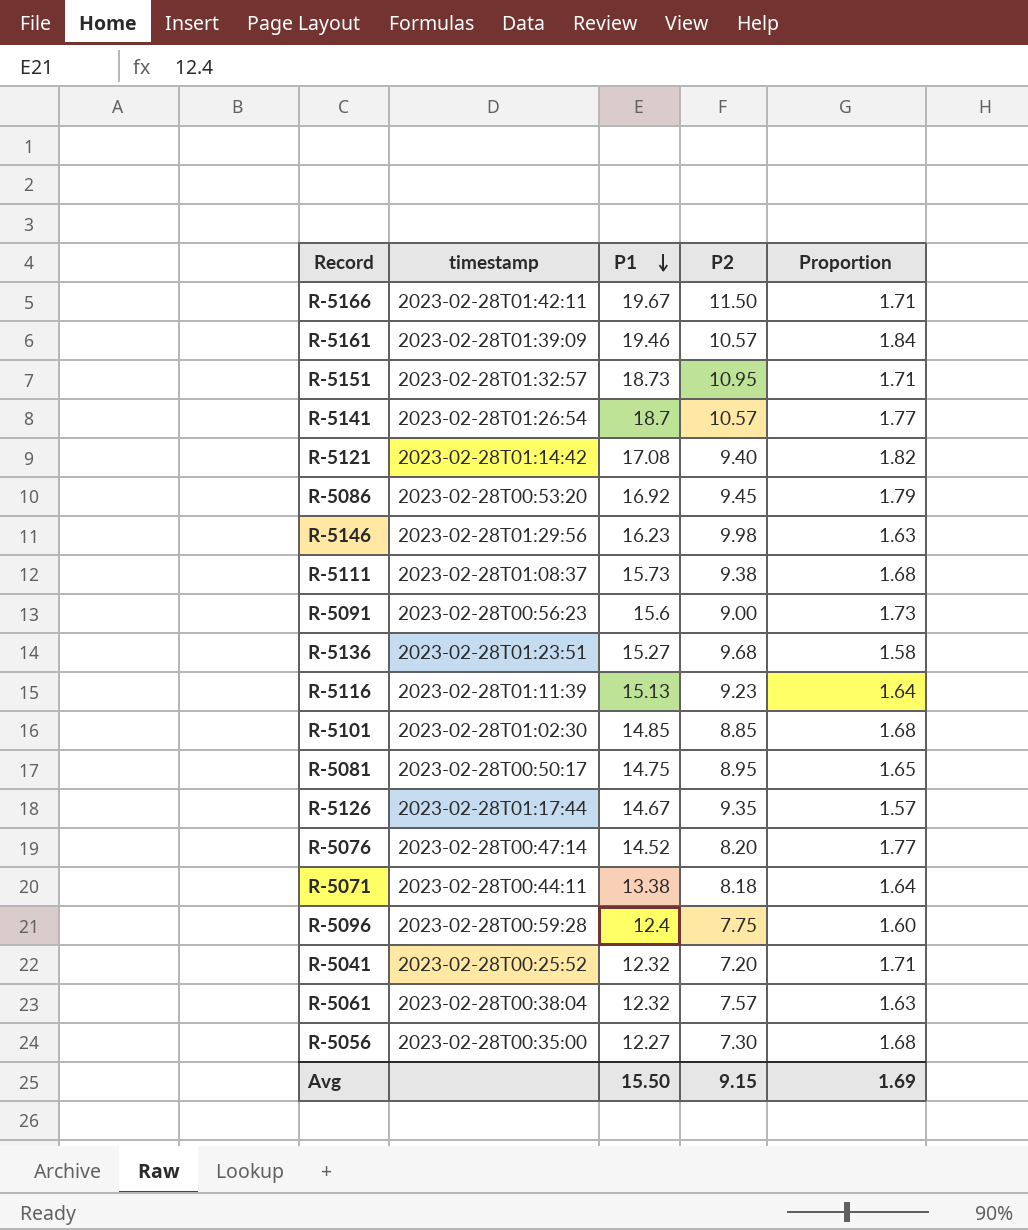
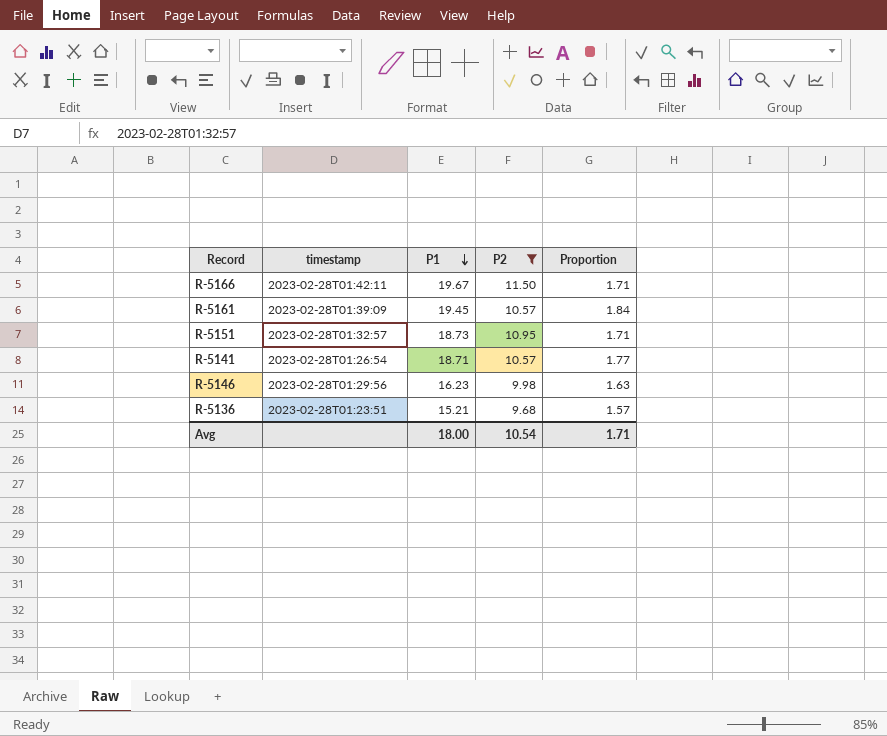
filter: none -> P2 >= 9.68
R-5161 | P1: 19.46 -> 19.45
R-5141 | P1: 18.7 -> 18.71
R-5136 | P1: 15.27 -> 15.21
R-5136 | Proportion: 1.58 -> 1.57
Avg | P1: 15.50 -> 18.00
Avg | P2: 9.15 -> 10.54
Avg | Proportion: 1.69 -> 1.71

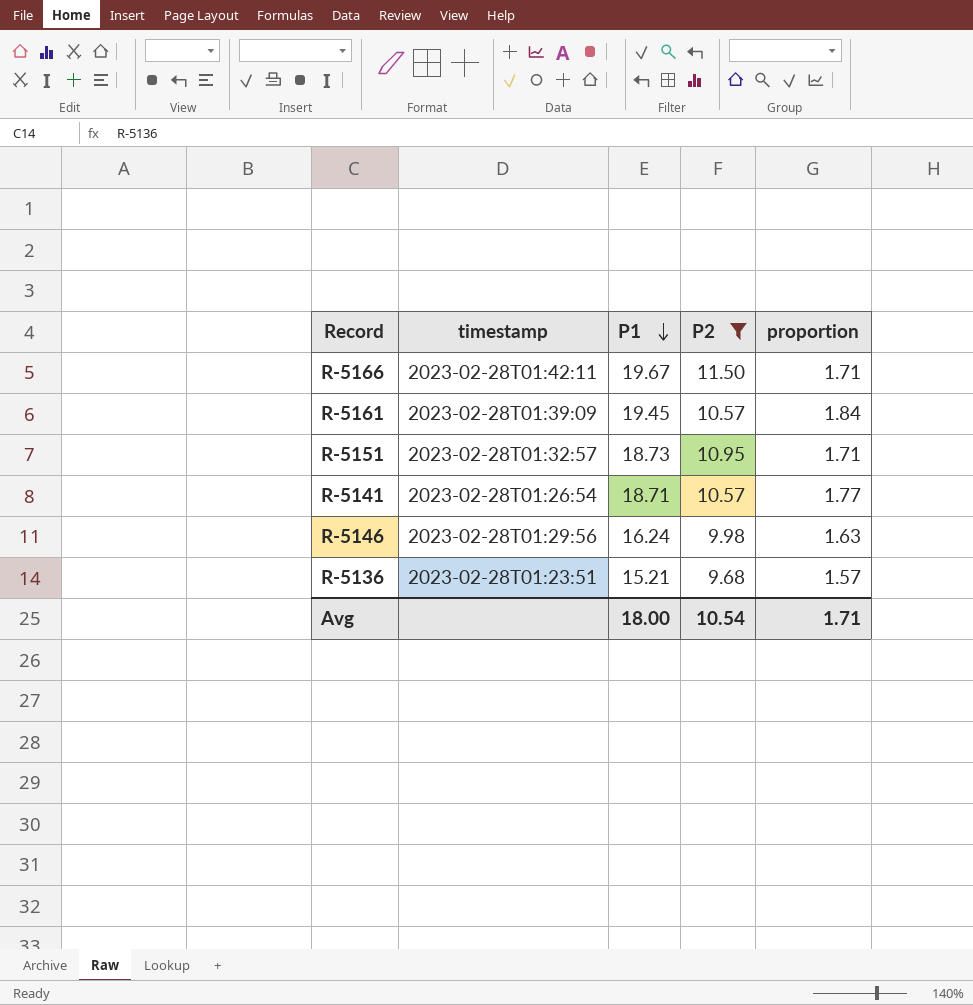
column name: Proportion -> proportion
R-5146 | P1: 16.23 -> 16.24

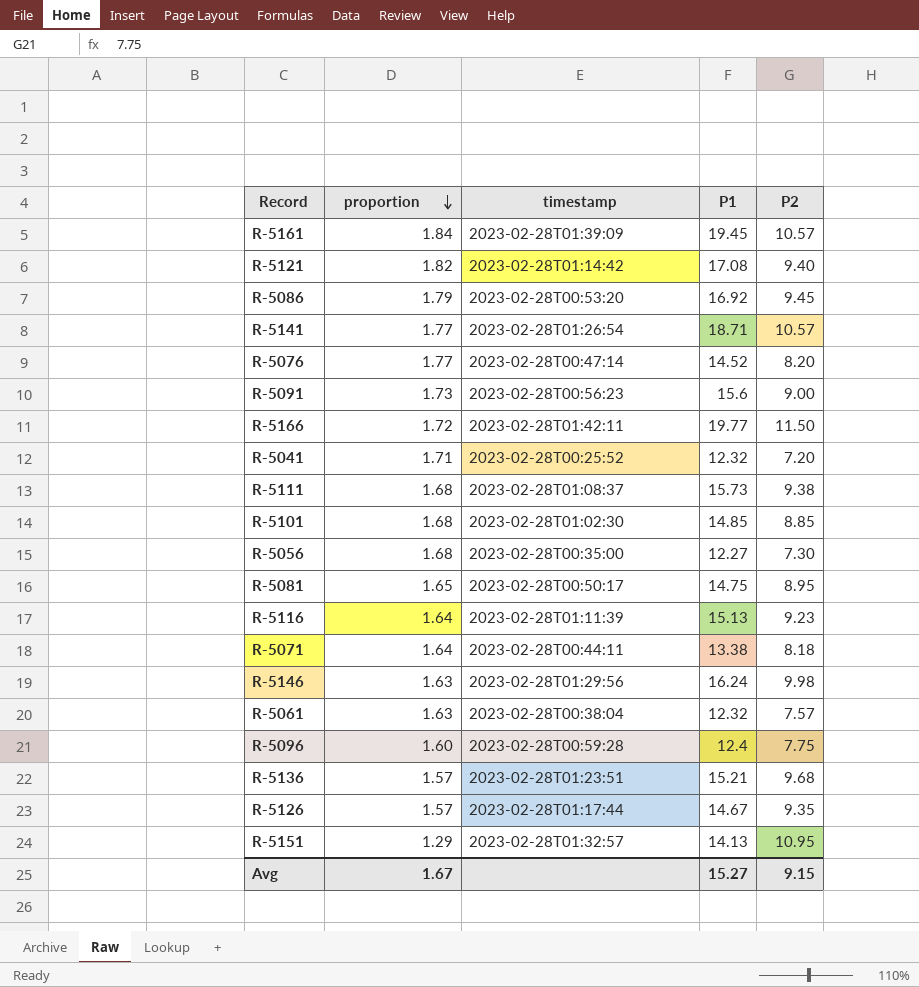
filter: P2 >= 9.68 -> none
row order: P1 descending -> proportion descending
column proportion | position: 5 -> 2
R-5166 | proportion: 1.71 -> 1.72
R-5166 | P1: 19.67 -> 19.77
R-5151 | proportion: 1.71 -> 1.29
R-5151 | P1: 18.73 -> 14.13
Avg | proportion: 1.71 -> 1.67
Avg | P1: 18.00 -> 15.27
Avg | P2: 10.54 -> 9.15

